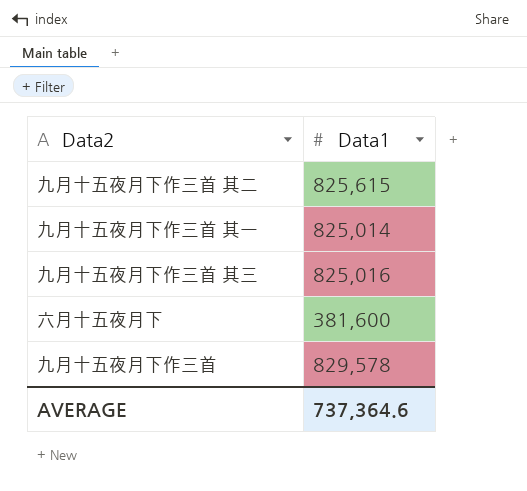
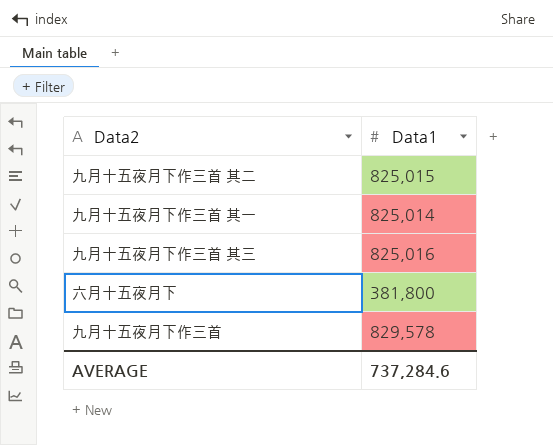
九月十五夜月下作三首 其二 | Data1: 825,615 -> 825,015
六月十五夜月下 | Data1: 381,600 -> 381,800
AVERAGE | Data1: 737,364.6 -> 737,284.6

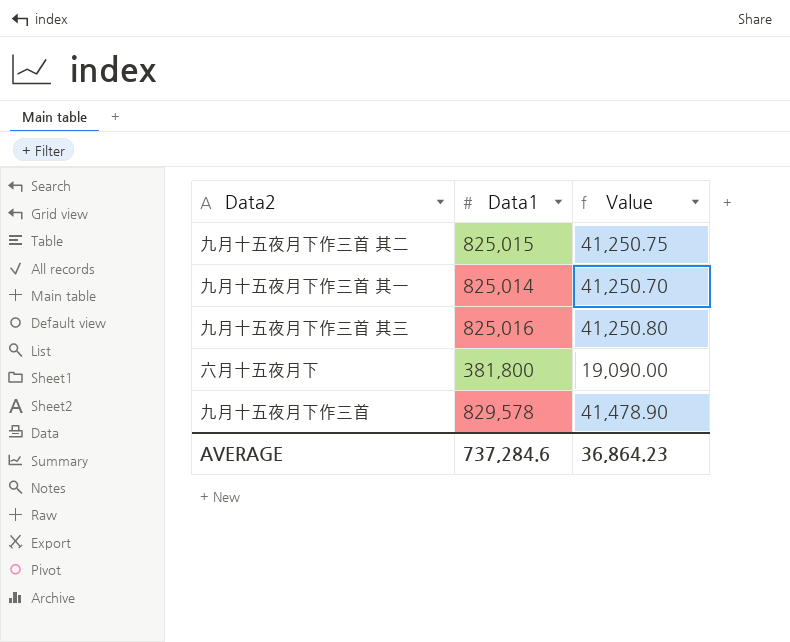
column Value | formula: none -> [Data1] * 0.05

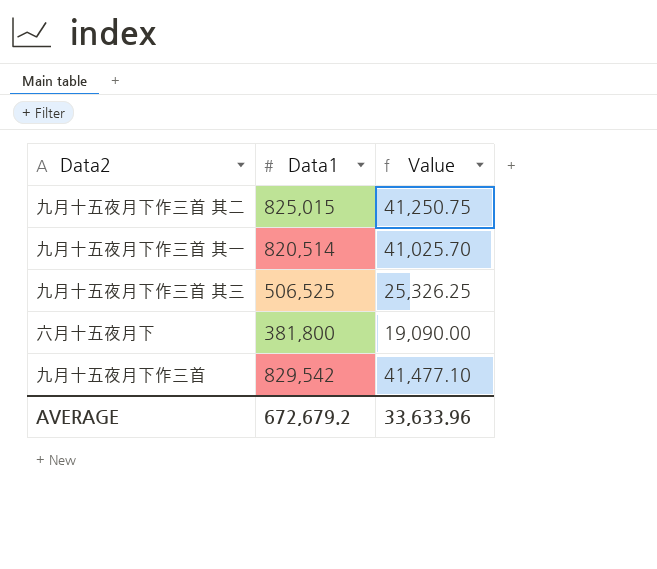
九月十五夜月下作三首 其一 | Data1: 825,014 -> 820,514
九月十五夜月下作三首 其一 | Value: 41,250.70 -> 41,025.70
九月十五夜月下作三首 其三 | Data1: 825,016 -> 506,525
九月十五夜月下作三首 其三 | Value: 41,250.80 -> 25,326.25
九月十五夜月下作三首 | Data1: 829,578 -> 829,542
九月十五夜月下作三首 | Value: 41,478.90 -> 41,477.10
AVERAGE | Data1: 737,284.6 -> 672,679.2
AVERAGE | Value: 36,864.23 -> 33,633.96

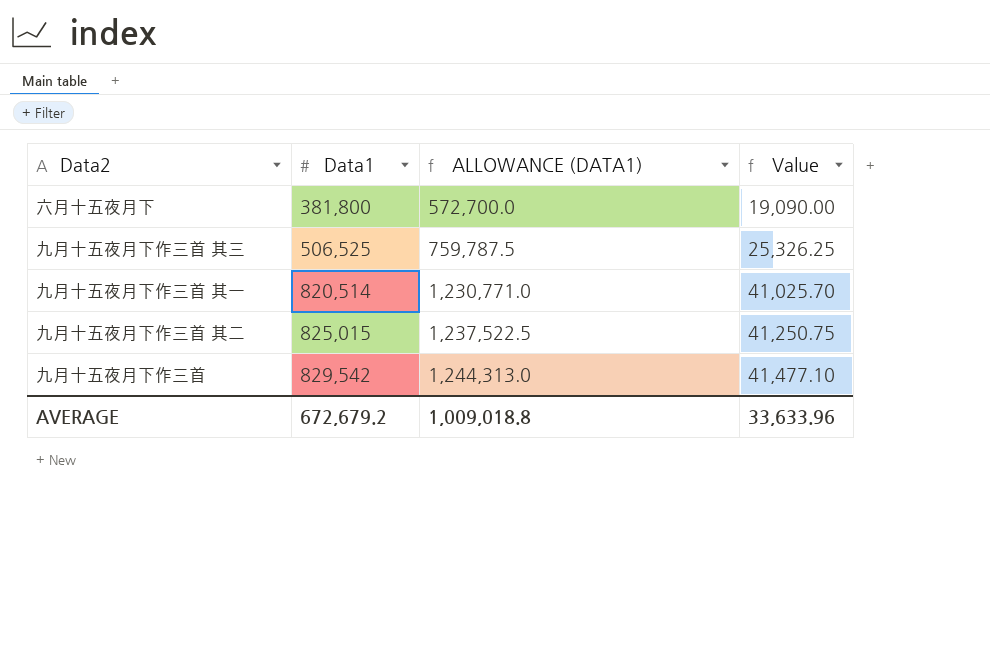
row order: none -> Data1 ascending
column ALLOWANCE (DATA1) | formula: none -> [Data1] * 1.5

